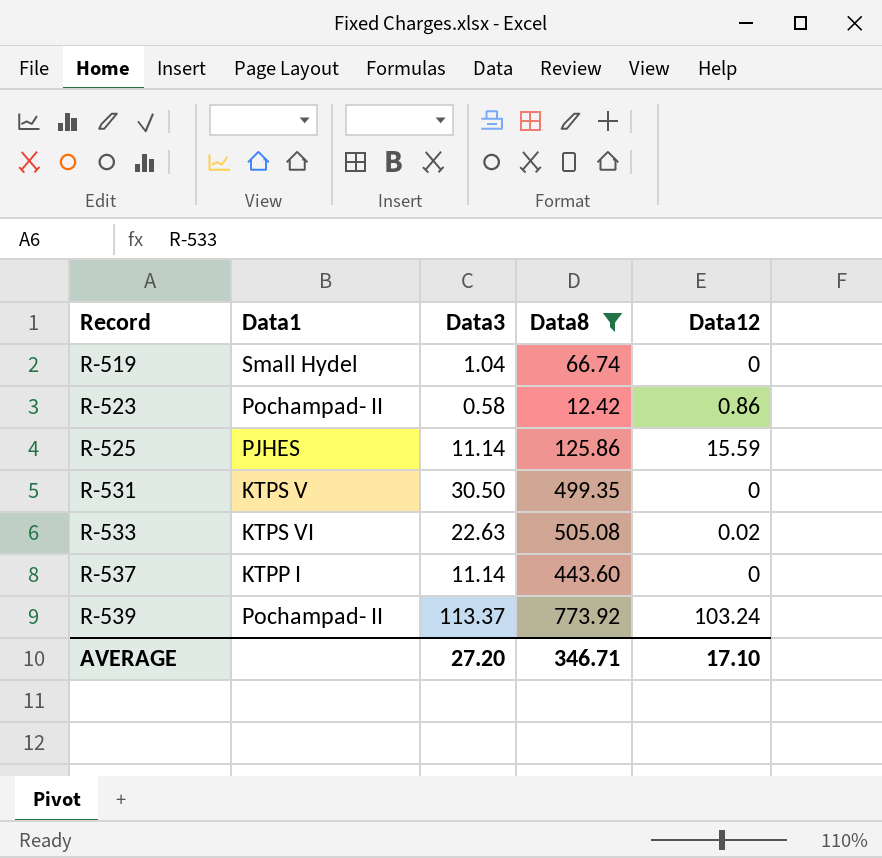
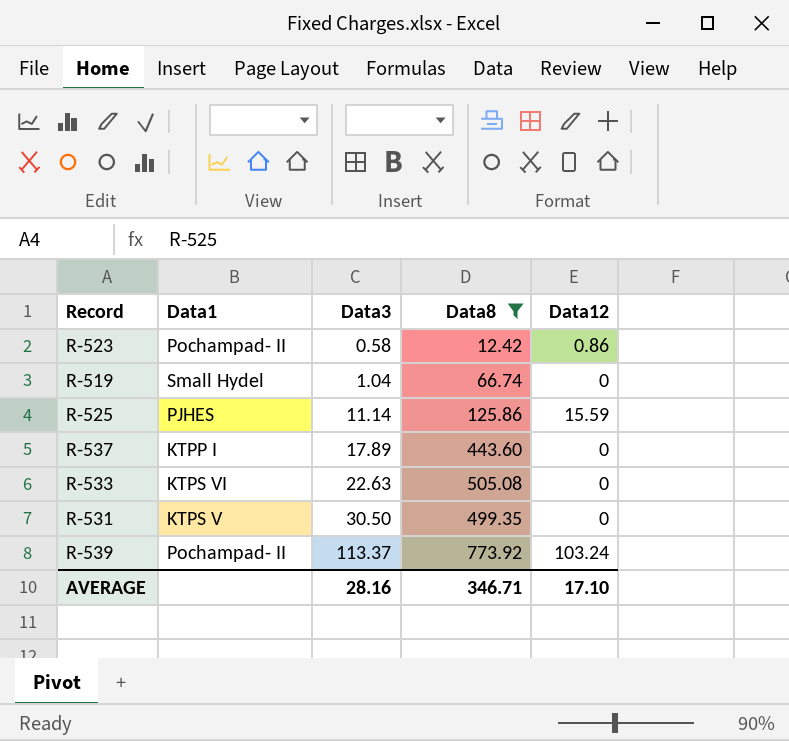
row order: Record ascending -> Data3 ascending
R-537 | Data3: 11.14 -> 17.89
R-533 | Data12: 0.02 -> 0
AVERAGE | Data3: 27.20 -> 28.16

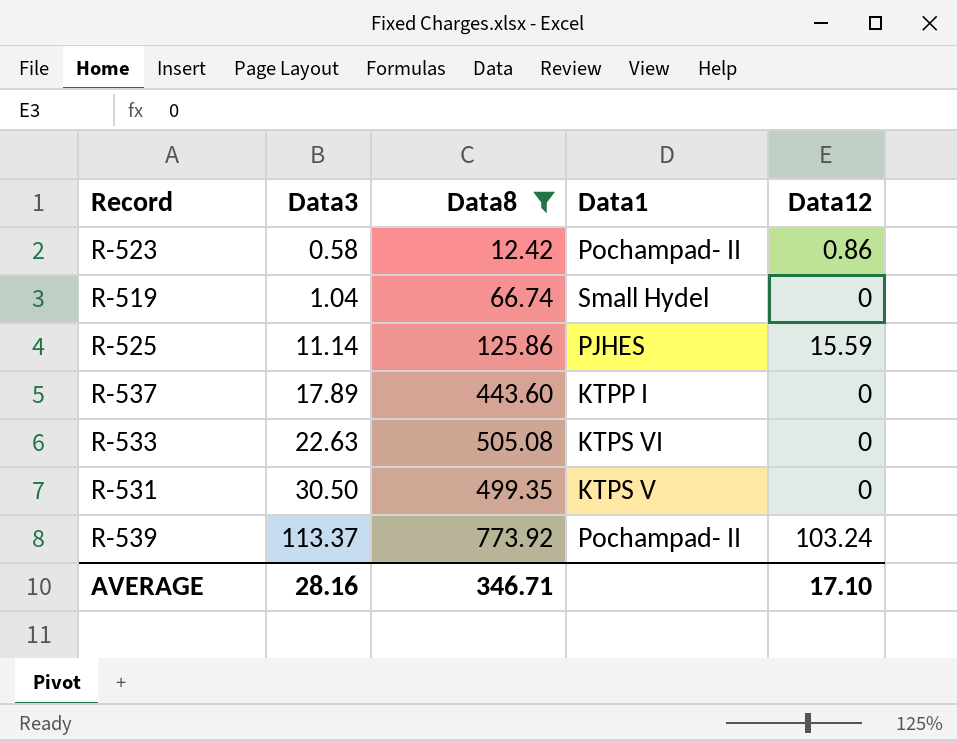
column Data1 | position: 2 -> 4

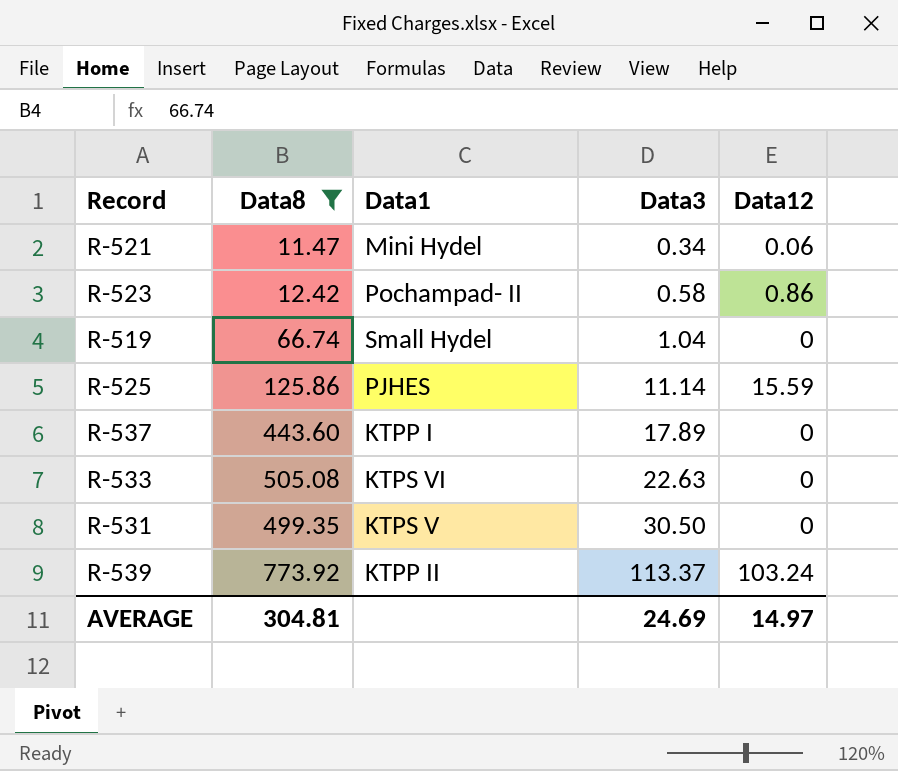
column Data3 | position: 2 -> 4
row R-521: none -> 11.47 | Mini Hydel | 0.34 | 0.06
R-539 | Data1: Pochampad- II -> KTPP II
AVERAGE | Data8: 346.71 -> 304.81
AVERAGE | Data3: 28.16 -> 24.69
AVERAGE | Data12: 17.10 -> 14.97

